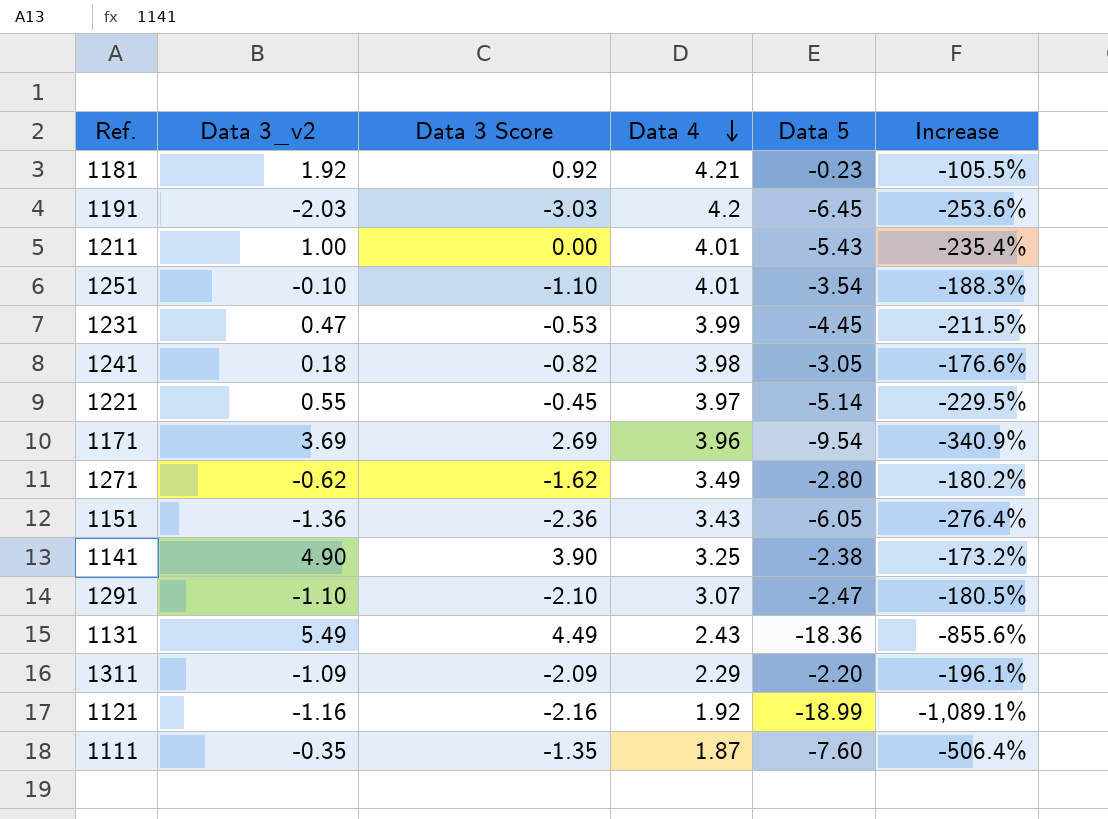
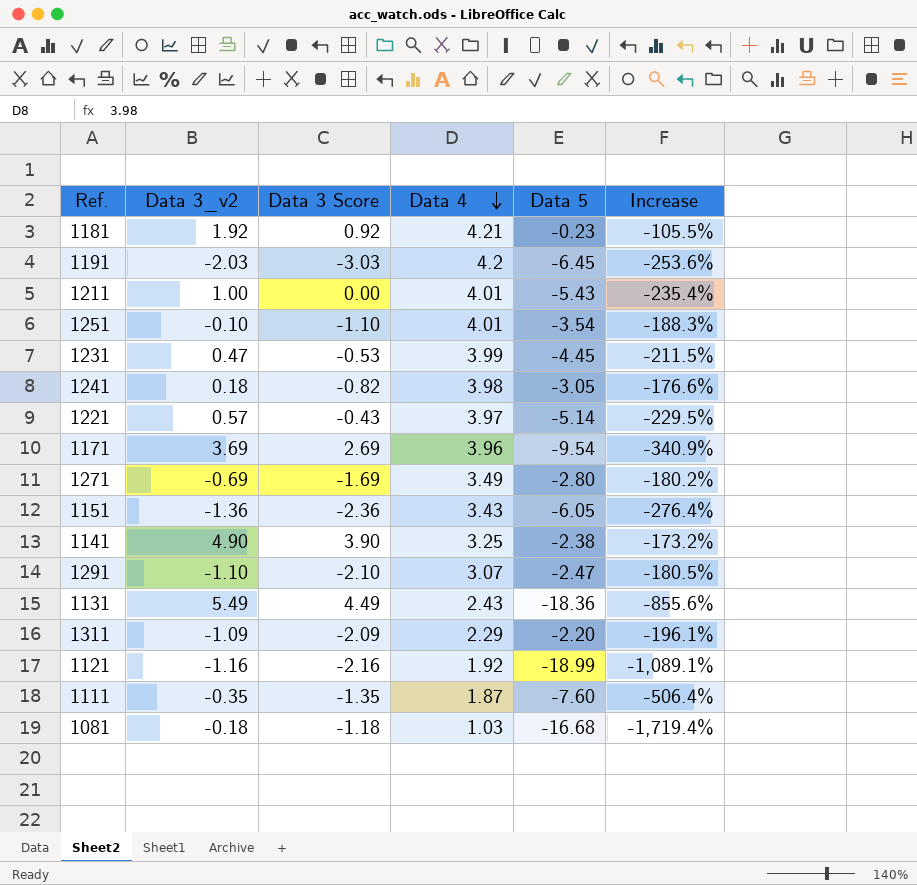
1221 | Data 3_v2: 0.55 -> 0.57
1221 | Data 3 Score: -0.45 -> -0.43
1271 | Data 3_v2: -0.62 -> -0.69
1271 | Data 3 Score: -1.62 -> -1.69
row 1081: none -> -0.18 | -1.18 | 1.03 | -16.68 | -1,719.4%

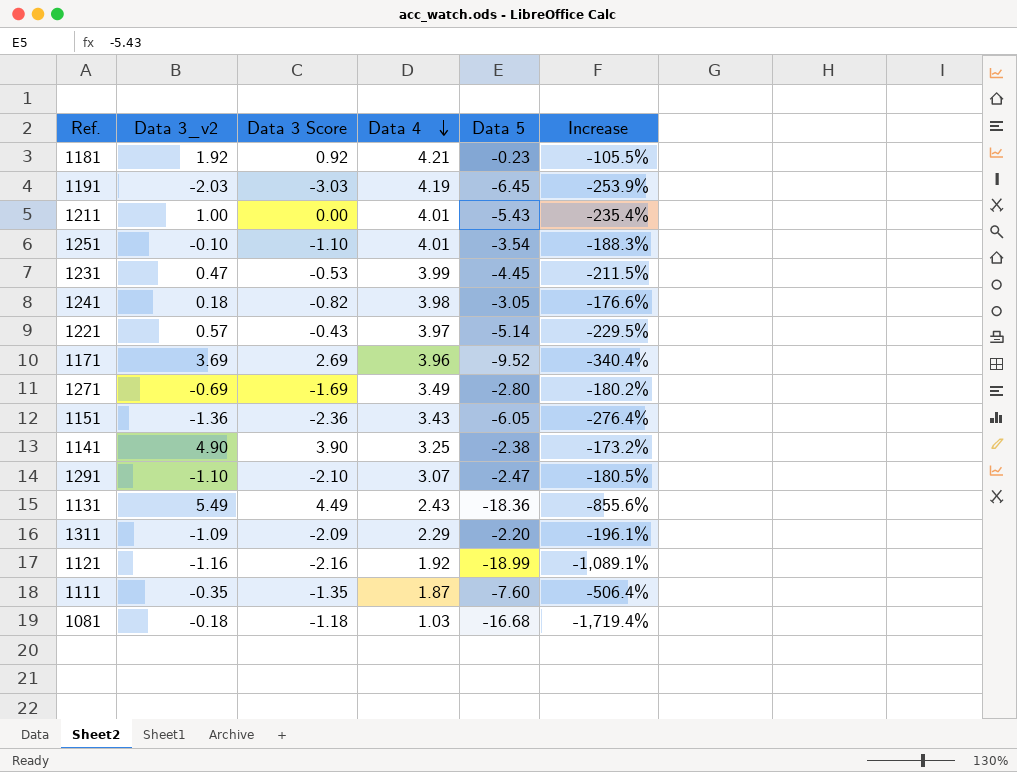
1191 | Data 4: 4.2 -> 4.19
1191 | Increase: -253.6% -> -253.9%
1171 | Data 5: -9.54 -> -9.52
1171 | Increase: -340.9% -> -340.4%

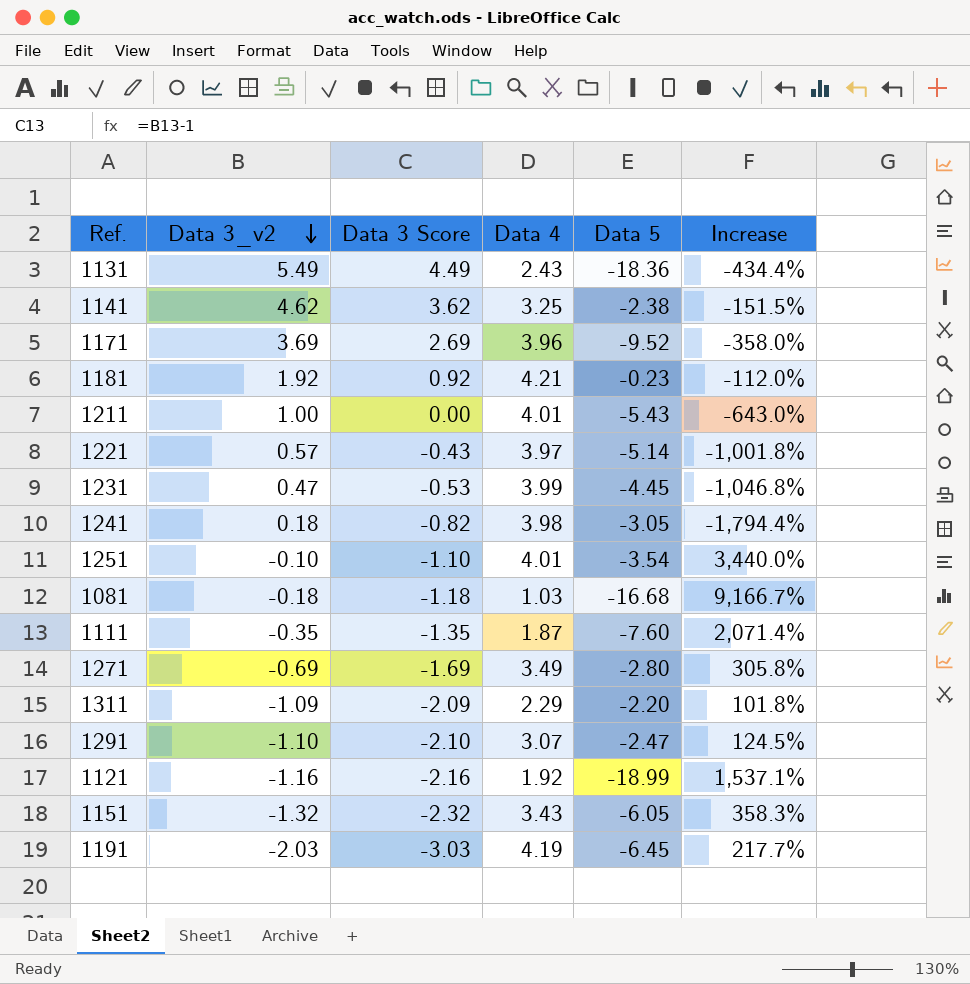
row order: Data 4 descending -> Data 3_v2 descending
column Increase | formula: ([Data 5] - [Data 4]) / [Data 4] -> ([Data 5] - [Data 3_v2]) / [Data 3_v2]
1141 | Data 3_v2: 4.90 -> 4.62
1141 | Data 3 Score: 3.90 -> 3.62
1151 | Data 3_v2: -1.36 -> -1.32
1151 | Data 3 Score: -2.36 -> -2.32

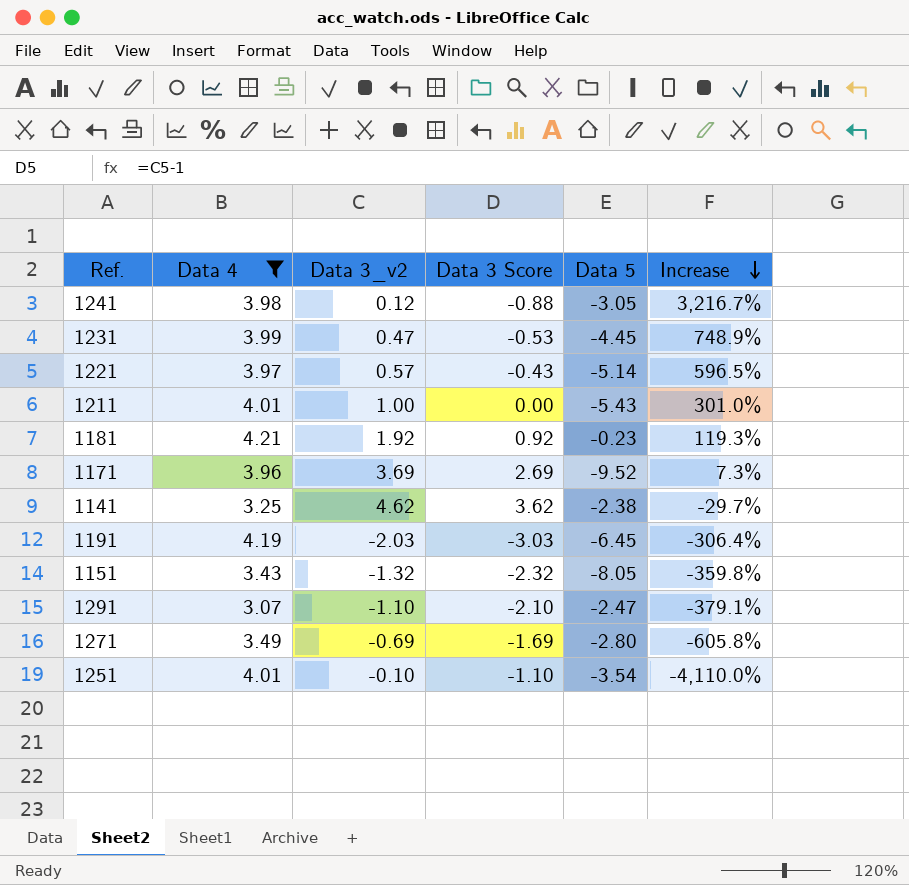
filter: none -> Data 4 >= 3.07
row order: Data 3_v2 descending -> Increase descending
column Data 4 | position: 4 -> 2
column Increase | formula: ([Data 5] - [Data 3_v2]) / [Data 3_v2] -> ([Data 4] - [Data 3_v2]) / [Data 3_v2]
1241 | Data 3_v2: 0.18 -> 0.12
1241 | Data 3 Score: -0.82 -> -0.88
1151 | Data 5: -6.05 -> -8.05

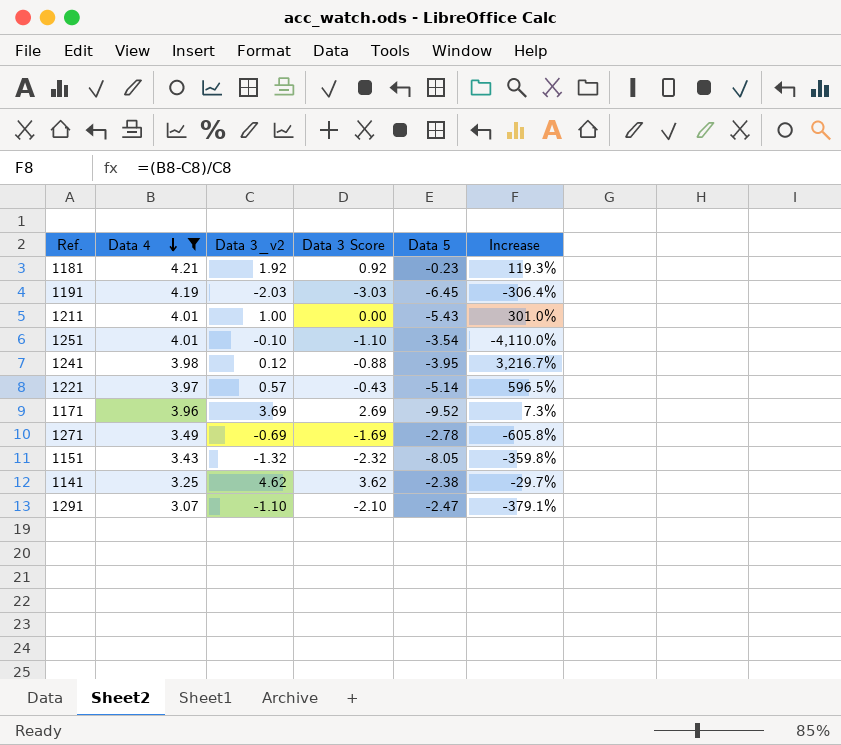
row order: Increase descending -> Data 4 descending
row 1231: 3.99 | 0.47 | -0.53 | -4.45 | 748.9% -> none
1241 | Data 5: -3.05 -> -3.95
1271 | Data 5: -2.80 -> -2.78

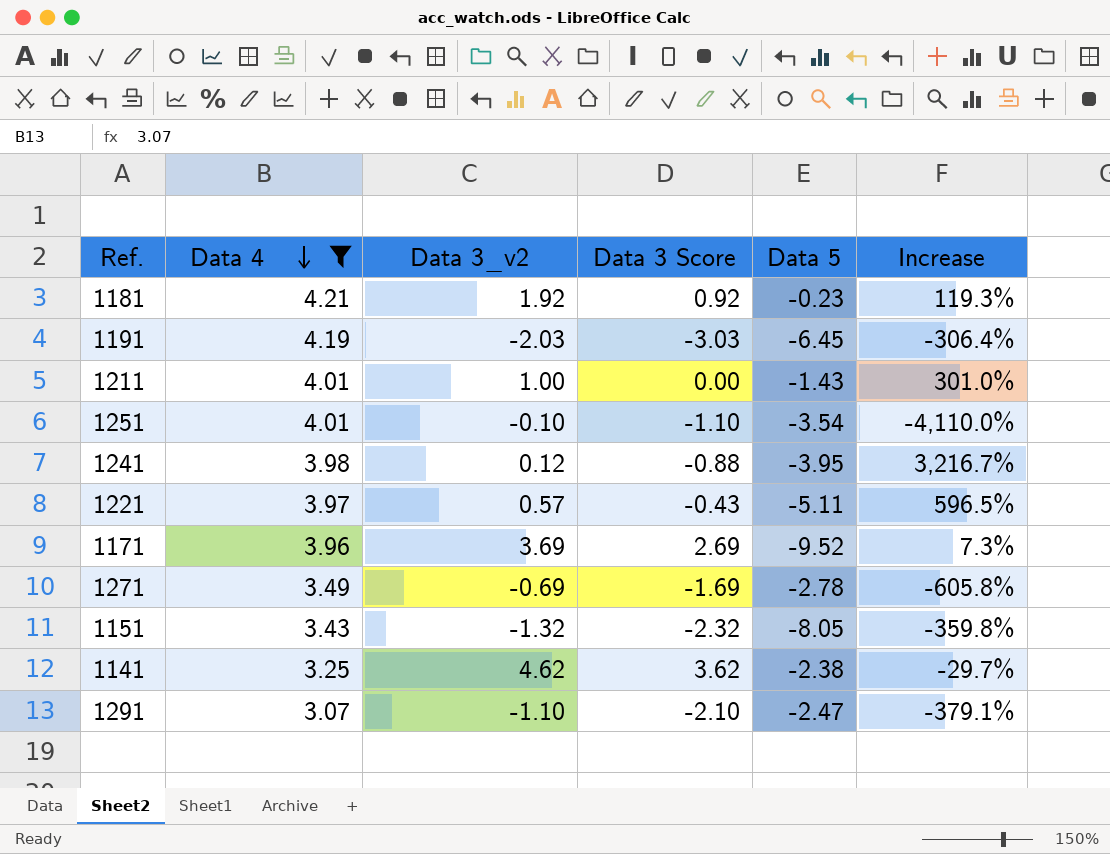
1211 | Data 5: -5.43 -> -1.43
1221 | Data 5: -5.14 -> -5.11

